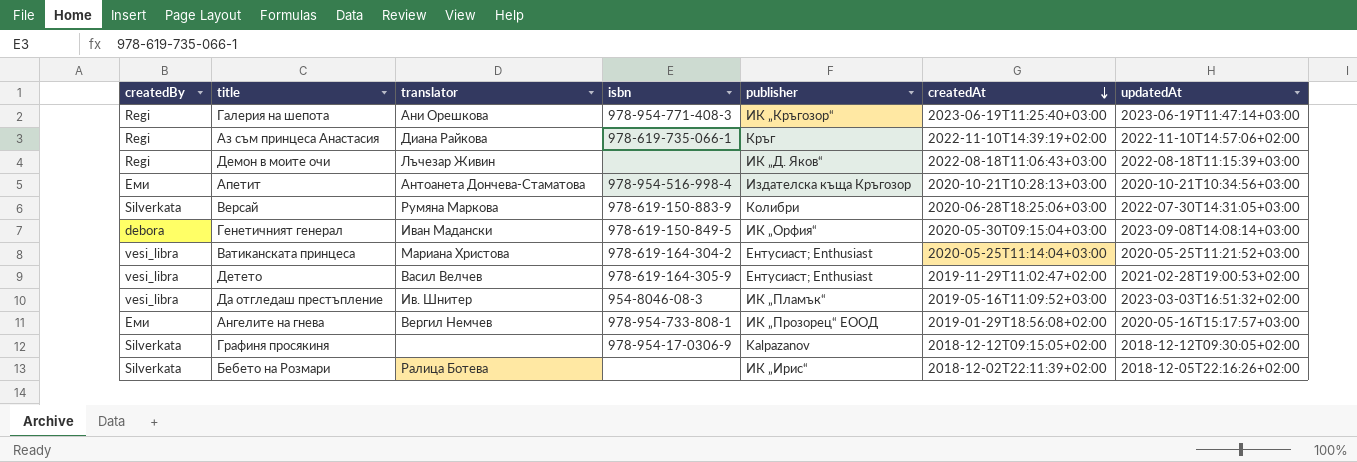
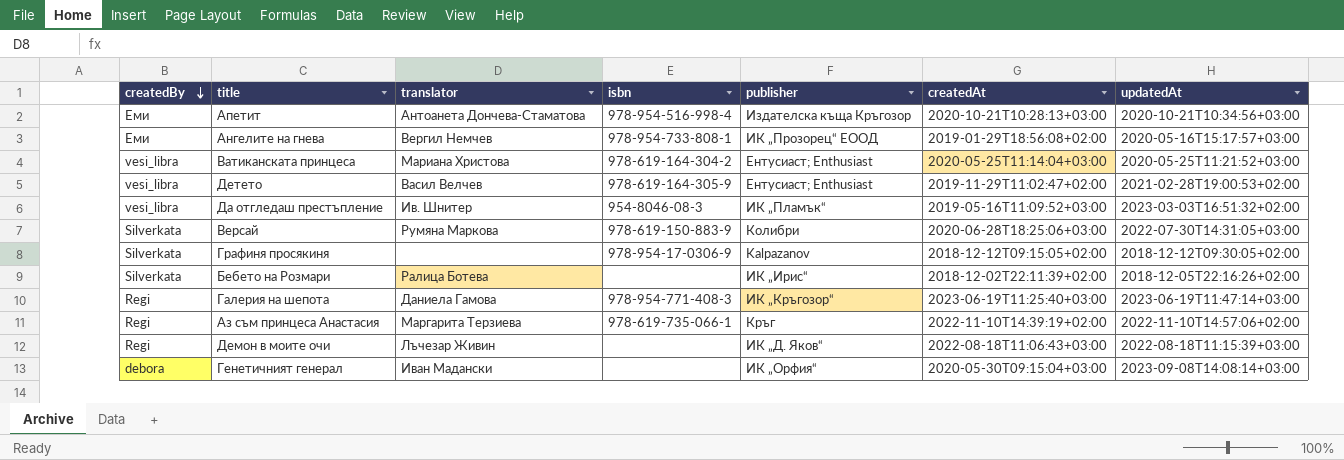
row order: createdAt descending -> createdBy descending
Галерия на шепота | translator: Ани Орешкова -> Даниела Гамова
Аз съм принцеса Анастасия | translator: Диана Райкова -> Маргарита Терзиева
Генетичният генерал | isbn: 978-619-150-849-5 -> none

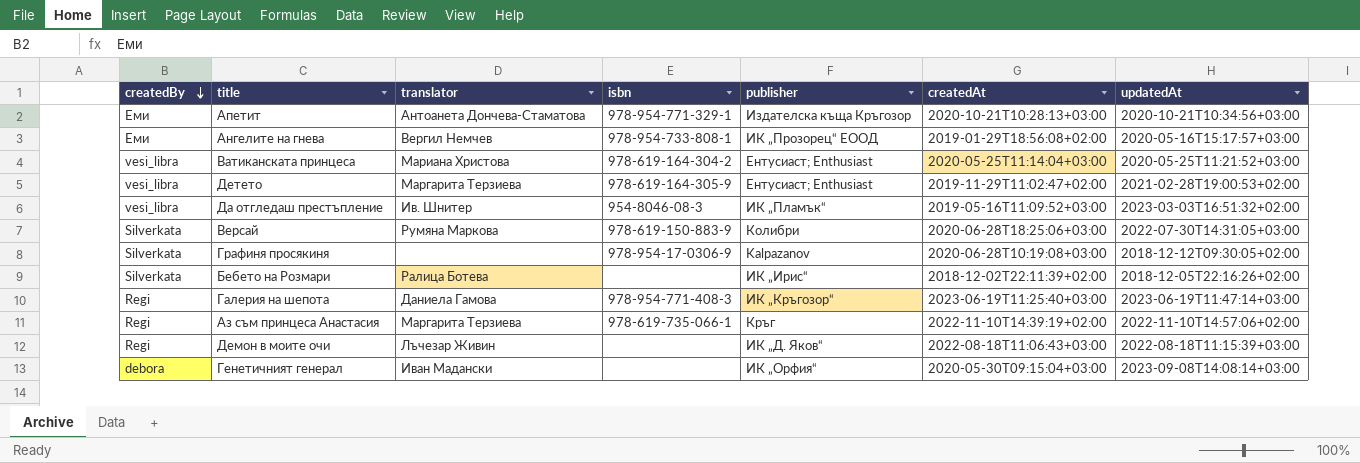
Апетит | isbn: 978-954-516-998-4 -> 978-954-771-329-1
Детето | translator: Васил Велчев -> Маргарита Терзиева
Графиня просякиня | createdAt: 2018-12-12T09:15:05+02:00 -> 2020-06-28T10:19:08+03:00

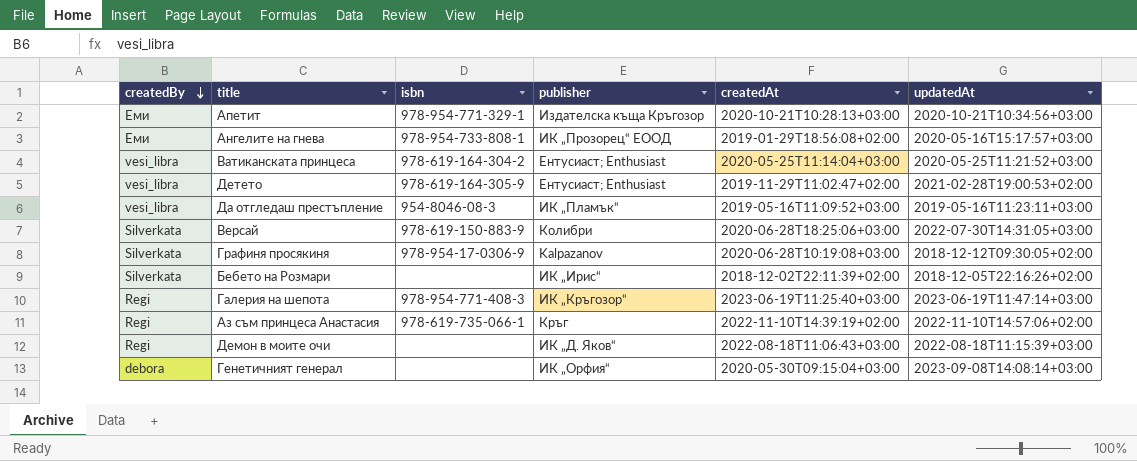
column translator | position: 3 -> none
Да отгледаш престъпление | updatedAt: 2023-03-03T16:51:32+02:00 -> 2019-05-16T11:23:11+03:00

